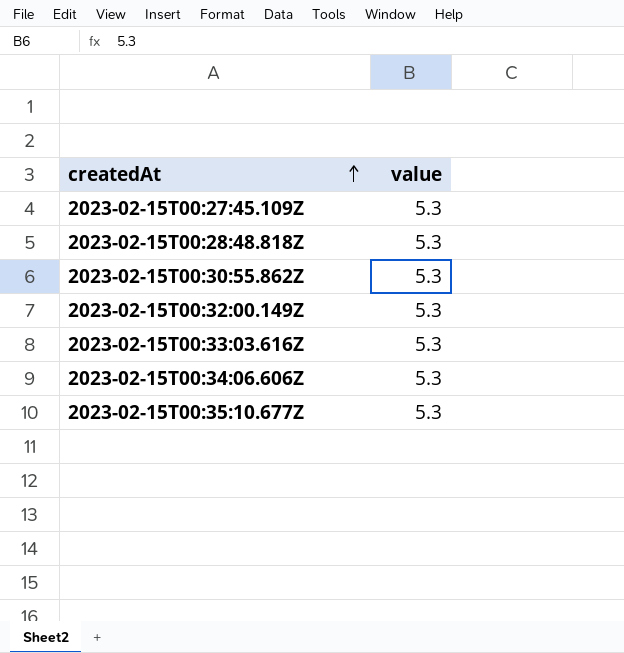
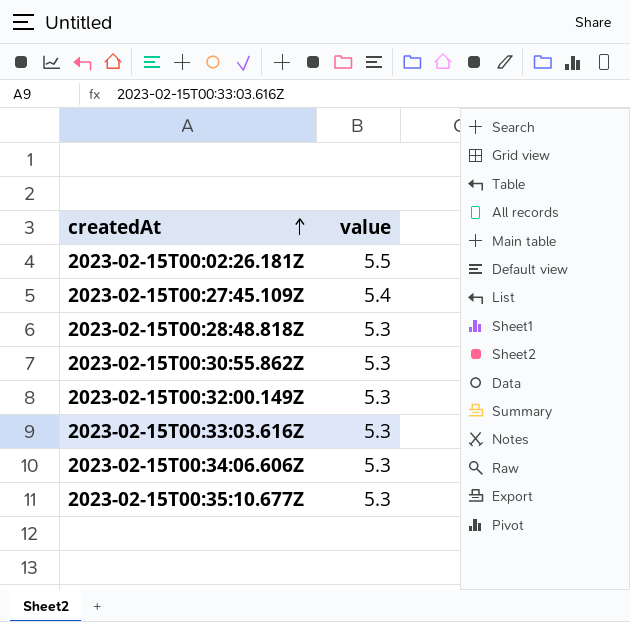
row 2023-02-15T00:02:26.181Z: none -> 5.5
2023-02-15T00:27:45.109Z | value: 5.3 -> 5.4

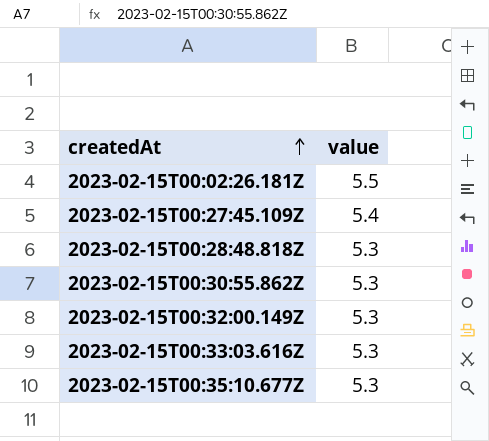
row 2023-02-15T00:34:06.606Z: 5.3 -> none

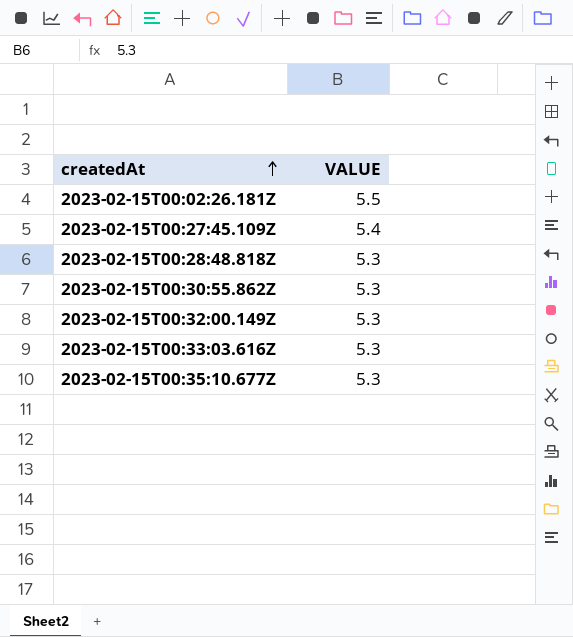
column name: value -> VALUE

